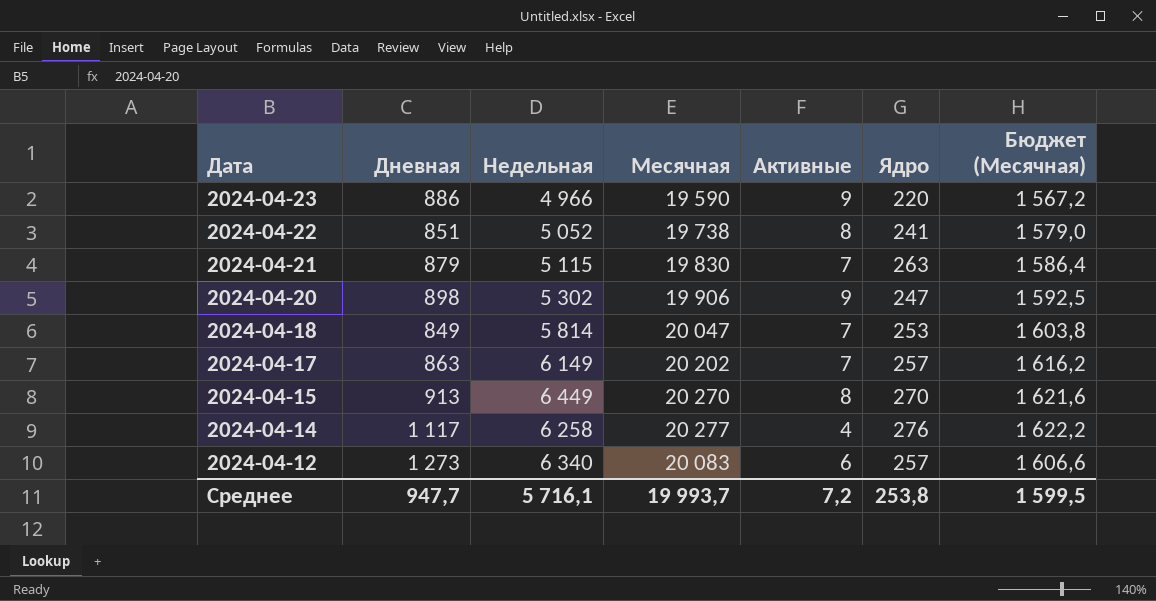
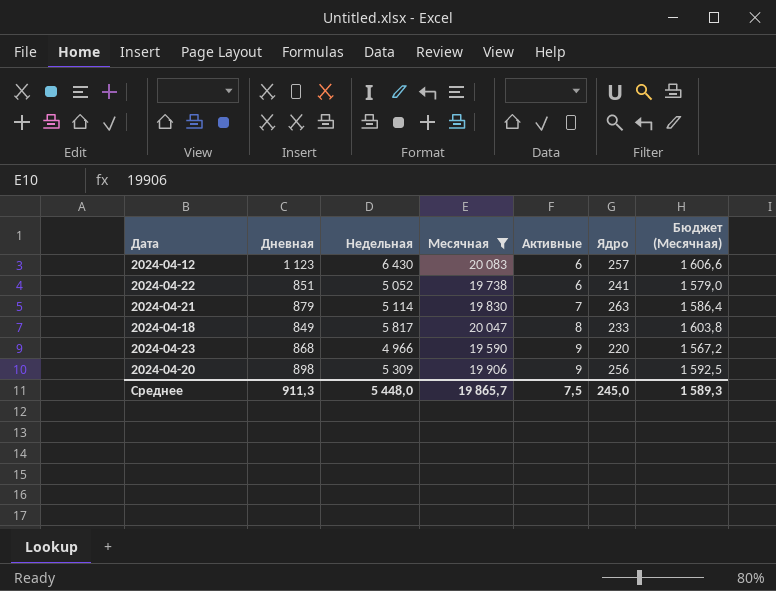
filter: none -> Месячная <= 20 083
row order: Дата descending -> Активные ascending
2024-04-12 | Дневная: 1 273 -> 1 123
2024-04-12 | Недельная: 6 340 -> 6 430
2024-04-22 | Активные: 8 -> 6
2024-04-21 | Недельная: 5 115 -> 5 114
2024-04-18 | Недельная: 5 814 -> 5 817
2024-04-18 | Активные: 7 -> 8
2024-04-18 | Ядро: 253 -> 233
2024-04-23 | Дневная: 886 -> 868
2024-04-20 | Недельная: 5 302 -> 5 309
2024-04-20 | Ядро: 247 -> 256
Среднее | Дневная: 947,7 -> 911,3
Среднее | Недельная: 5 716,1 -> 5 448,0
Среднее | Месячная: 19 993,7 -> 19 865,7
Среднее | Активные: 7,2 -> 7,5
Среднее | Ядро: 253,8 -> 245,0
Среднее | Бюджет (Месячная): 1 599,5 -> 1 589,3

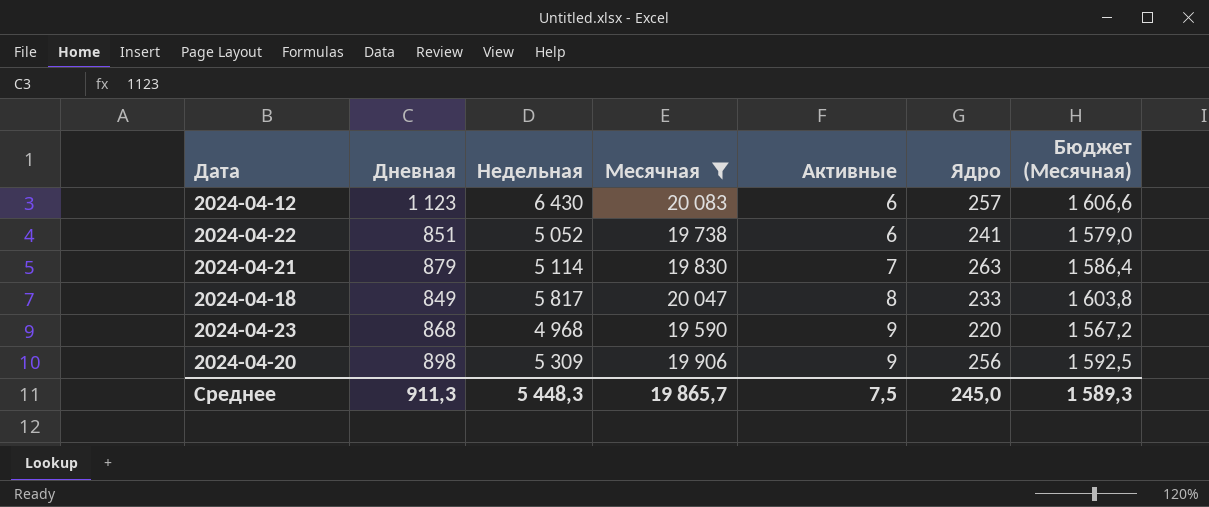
2024-04-23 | Недельная: 4 966 -> 4 968
Среднее | Недельная: 5 448,0 -> 5 448,3

